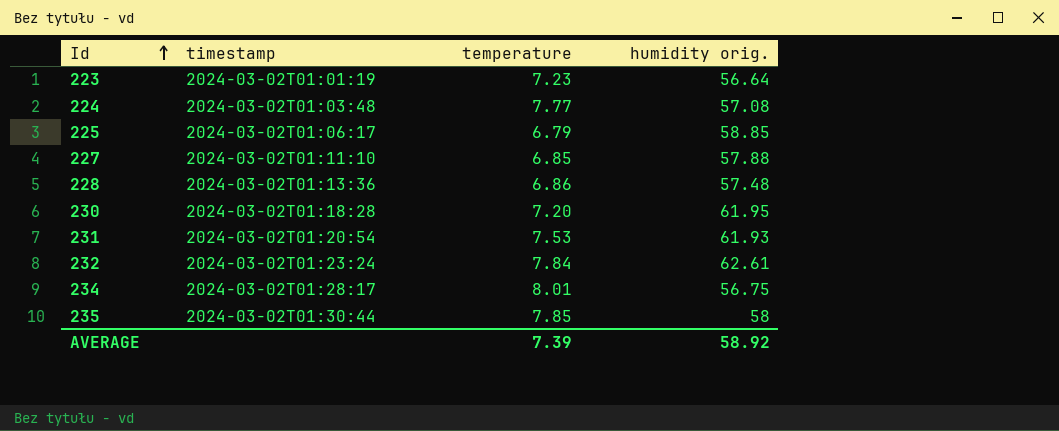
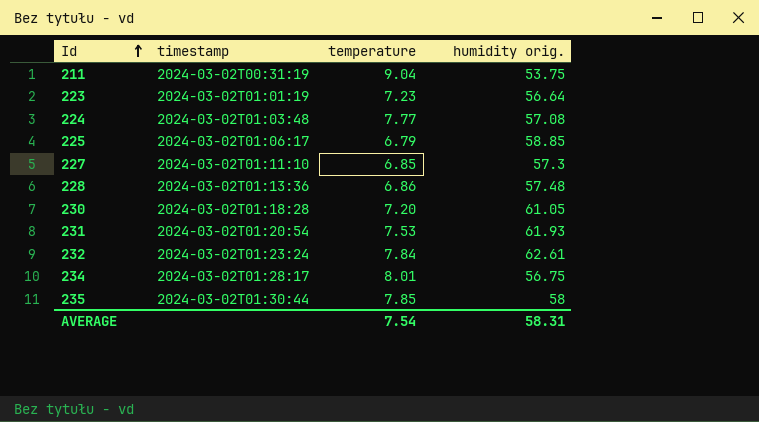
row 211: none -> 2024-03-02T00:31:19 | 9.04 | 53.75
227 | humidity orig.: 57.88 -> 57.3
230 | humidity orig.: 61.95 -> 61.05
AVERAGE | temperature: 7.39 -> 7.54
AVERAGE | humidity orig.: 58.92 -> 58.31

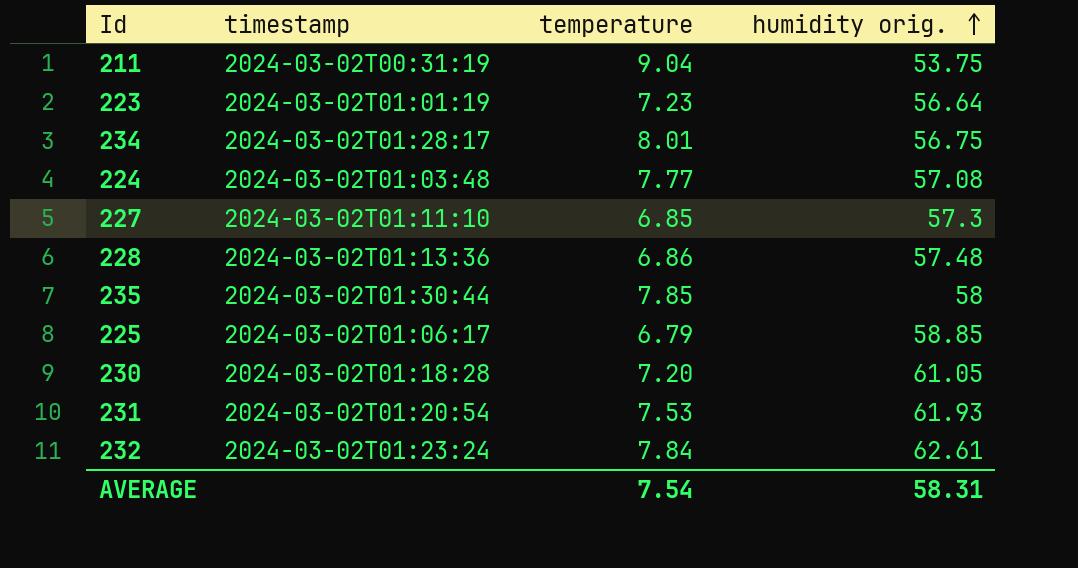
row order: Id ascending -> humidity orig. ascending

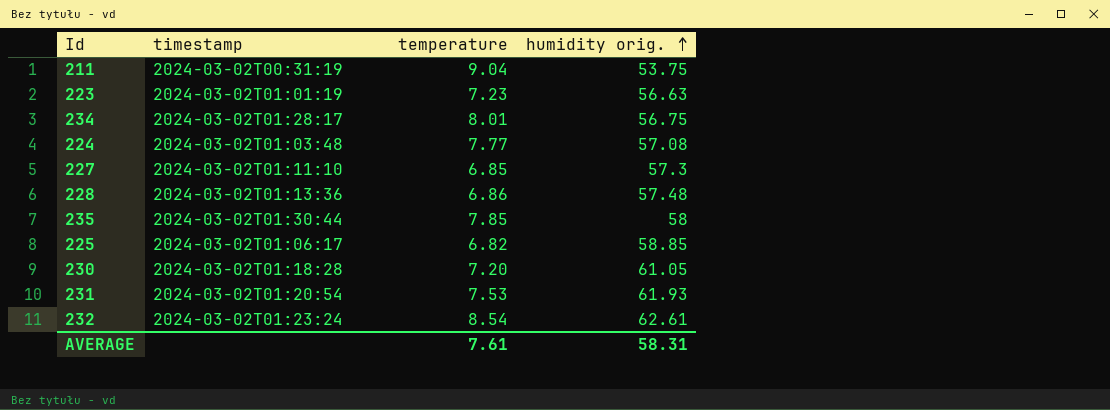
223 | humidity orig.: 56.64 -> 56.63
225 | temperature: 6.79 -> 6.82
232 | temperature: 7.84 -> 8.54
AVERAGE | temperature: 7.54 -> 7.61

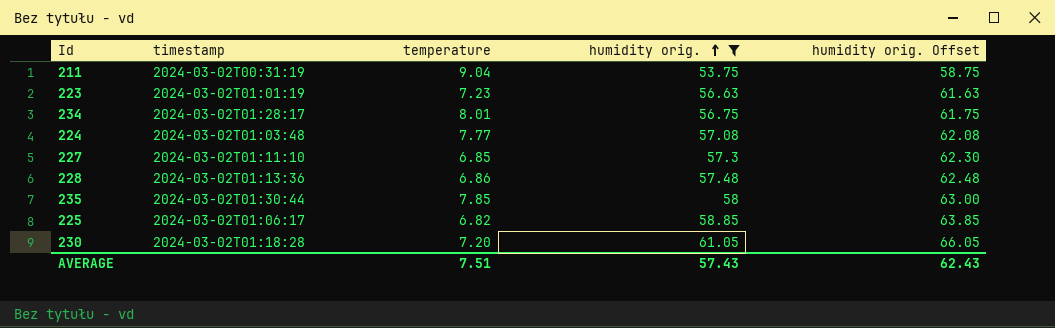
filter: none -> humidity orig. <= 61.05
column humidity orig. Offset | formula: none -> [humidity orig.] + 5
AVERAGE | temperature: 7.61 -> 7.51
AVERAGE | humidity orig.: 58.31 -> 57.43

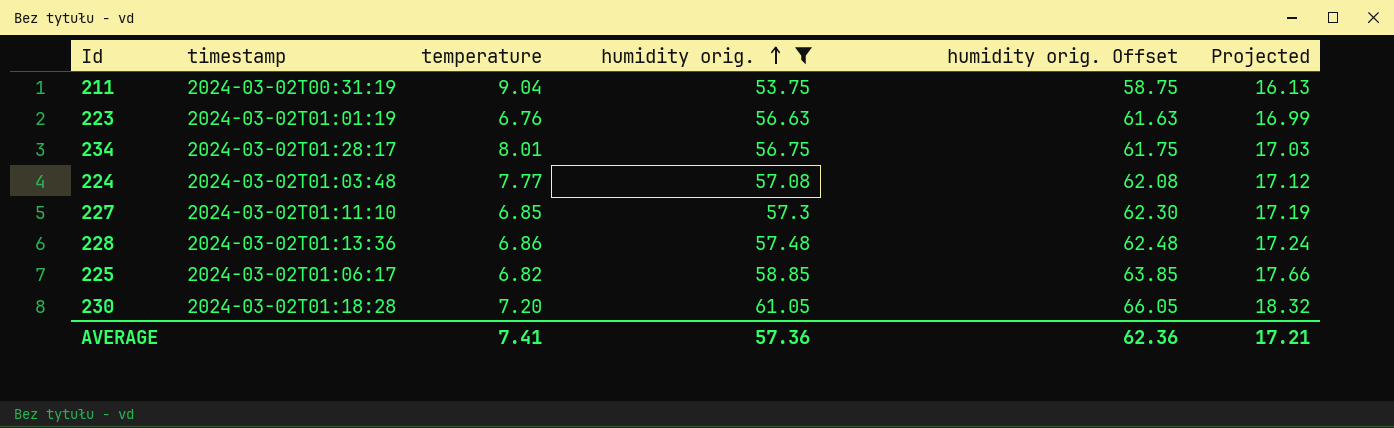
column Projected | formula: none -> [humidity orig.] * 0.3
row 235: 2024-03-02T01:30:44 | 7.85 | 58 | 63.00 -> none
223 | temperature: 7.23 -> 6.76
AVERAGE | temperature: 7.51 -> 7.41
AVERAGE | humidity orig.: 57.43 -> 57.36
AVERAGE | humidity orig. Offset: 62.43 -> 62.36

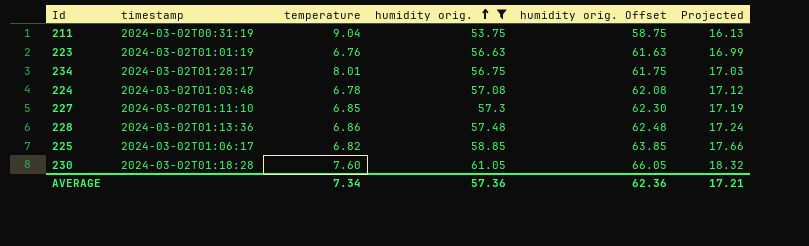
224 | temperature: 7.77 -> 6.78
230 | temperature: 7.20 -> 7.60
AVERAGE | temperature: 7.41 -> 7.34

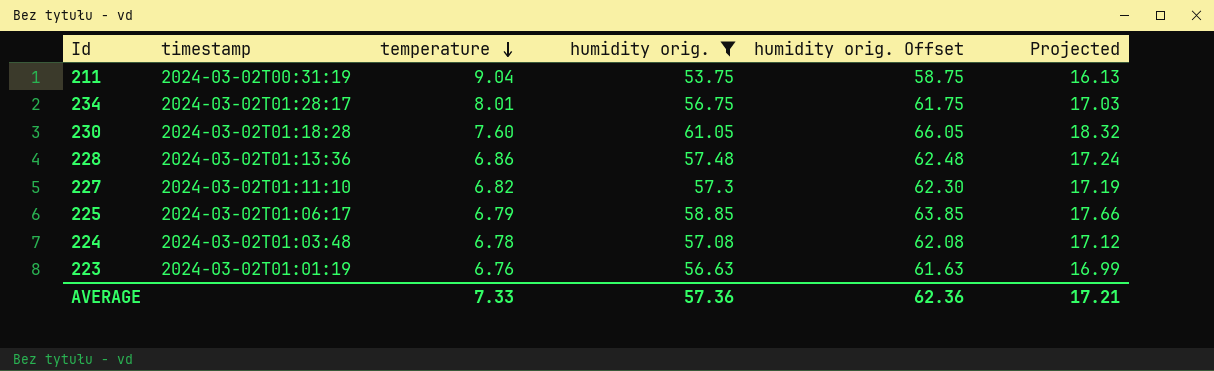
row order: humidity orig. ascending -> temperature descending
227 | temperature: 6.85 -> 6.82
225 | temperature: 6.82 -> 6.79
AVERAGE | temperature: 7.34 -> 7.33

